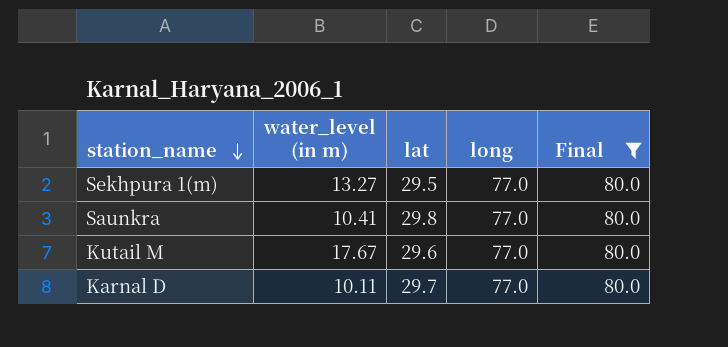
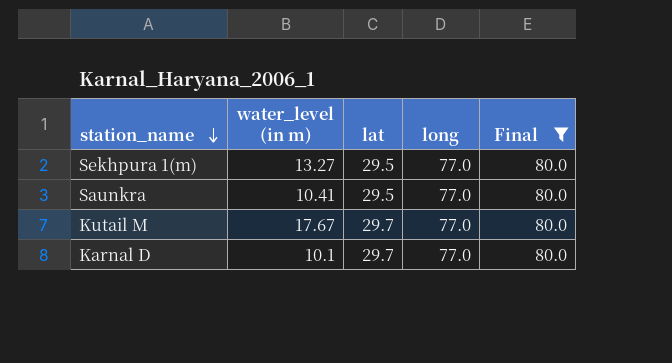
Saunkra | lat: 29.8 -> 29.5
Kutail M | lat: 29.6 -> 29.7
Karnal D | water_level (in m): 10.11 -> 10.1

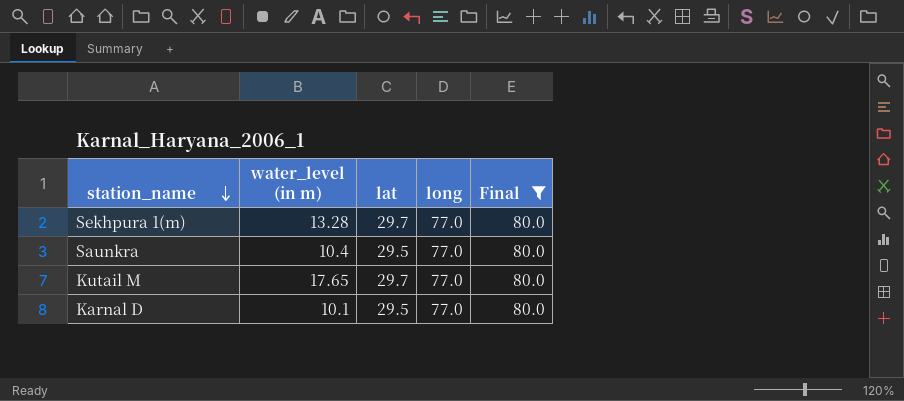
Sekhpura 1(m) | water_level (in m): 13.27 -> 13.28
Sekhpura 1(m) | lat: 29.5 -> 29.7
Saunkra | water_level (in m): 10.41 -> 10.4
Kutail M | water_level (in m): 17.67 -> 17.65
Karnal D | lat: 29.7 -> 29.5

